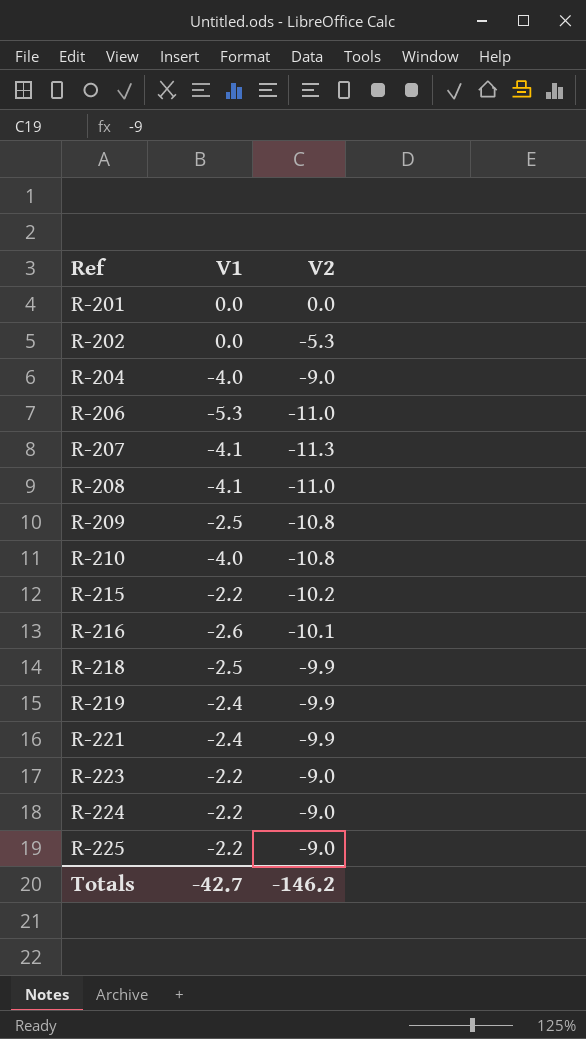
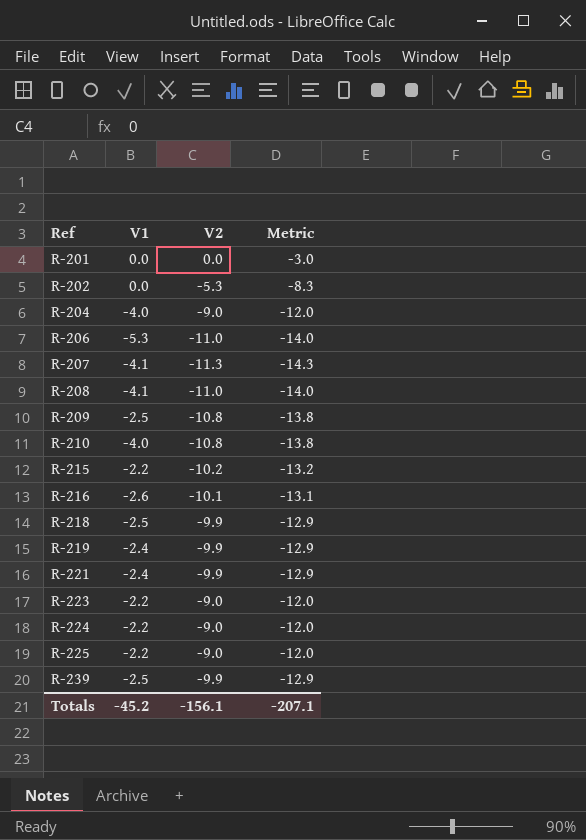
column Metric | formula: none -> [V2] - 3
row R-239: none -> -2.5 | -9.9 | -12.9
Totals | V1: -42.7 -> -45.2
Totals | V2: -146.2 -> -156.1

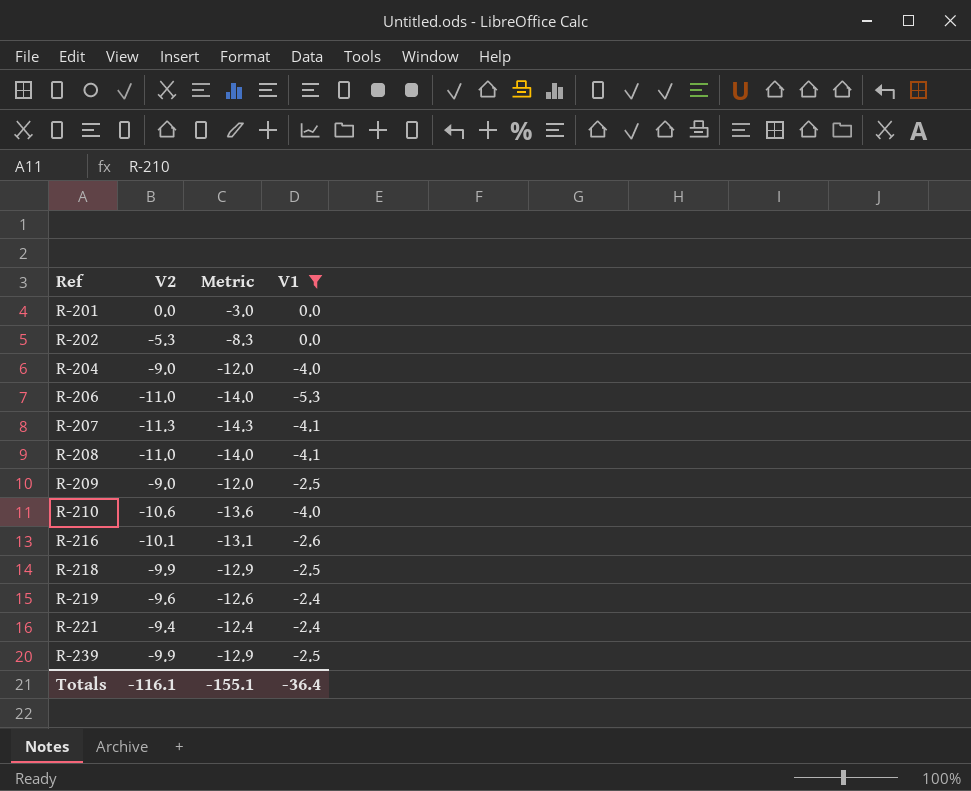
filter: none -> V1 != -2.2
column V1 | position: 2 -> 4
R-209 | V2: -10.8 -> -9.0
R-209 | Metric: -13.8 -> -12.0
R-210 | V2: -10.8 -> -10.6
R-210 | Metric: -13.8 -> -13.6
R-219 | V2: -9.9 -> -9.6
R-219 | Metric: -12.9 -> -12.6
R-221 | V2: -9.9 -> -9.4
R-221 | Metric: -12.9 -> -12.4
Totals | V2: -156.1 -> -116.1
Totals | Metric: -207.1 -> -155.1
Totals | V1: -45.2 -> -36.4

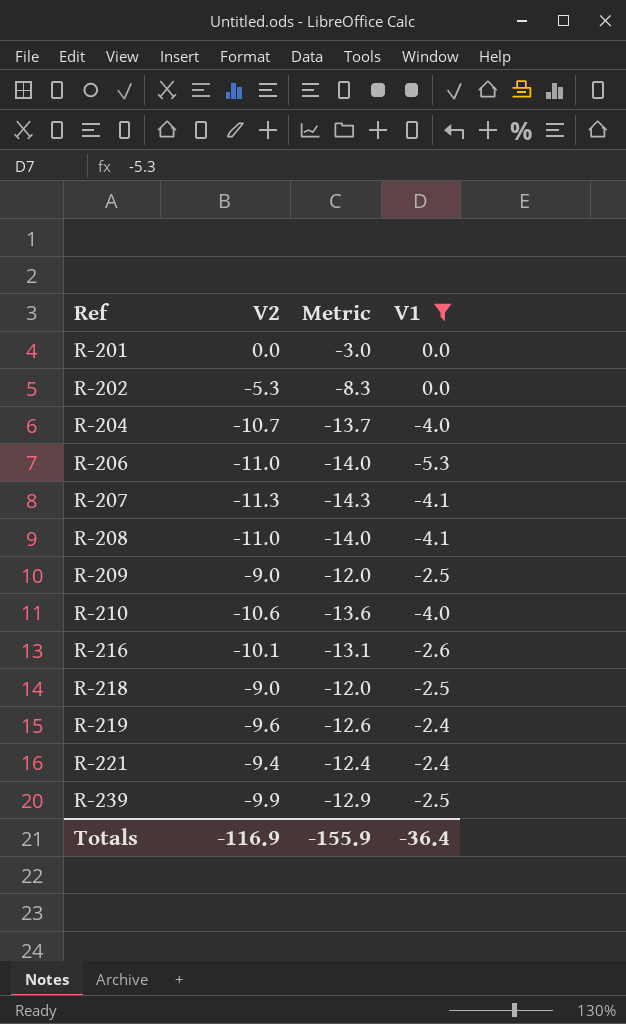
R-204 | V2: -9.0 -> -10.7
R-204 | Metric: -12.0 -> -13.7
R-218 | V2: -9.9 -> -9.0
R-218 | Metric: -12.9 -> -12.0
Totals | V2: -116.1 -> -116.9
Totals | Metric: -155.1 -> -155.9

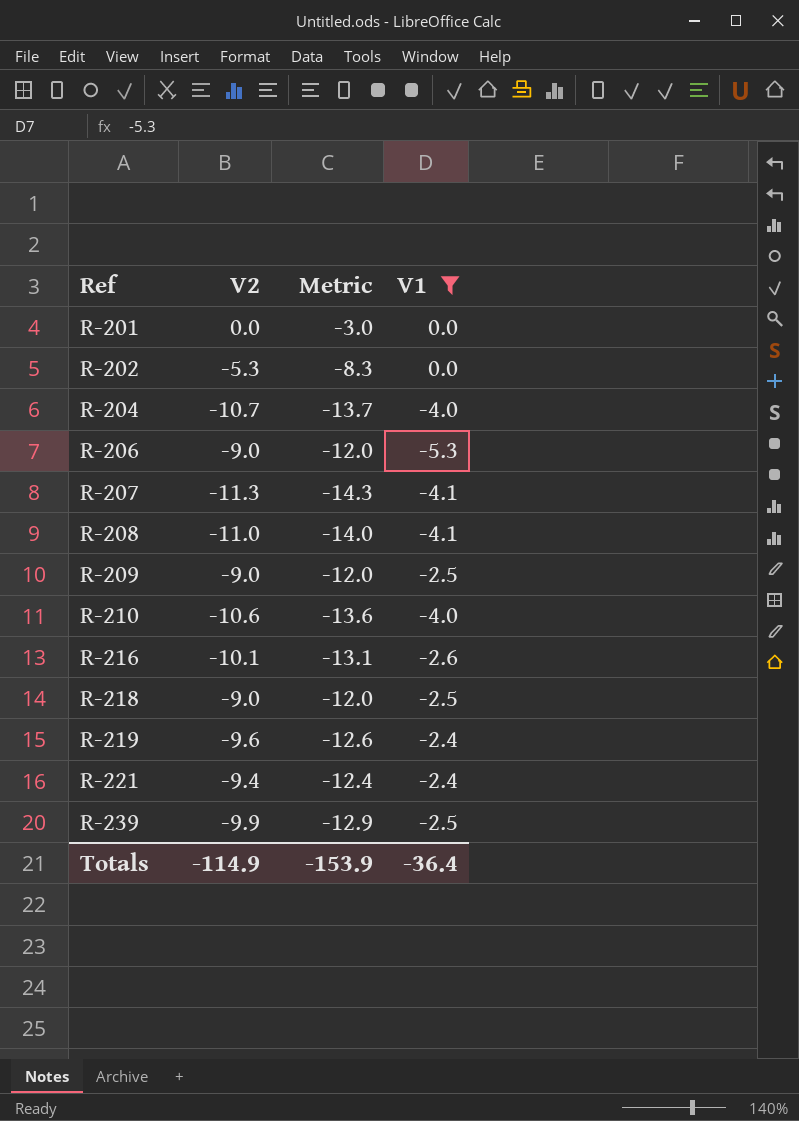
R-206 | V2: -11.0 -> -9.0
R-206 | Metric: -14.0 -> -12.0
Totals | V2: -116.9 -> -114.9
Totals | Metric: -155.9 -> -153.9

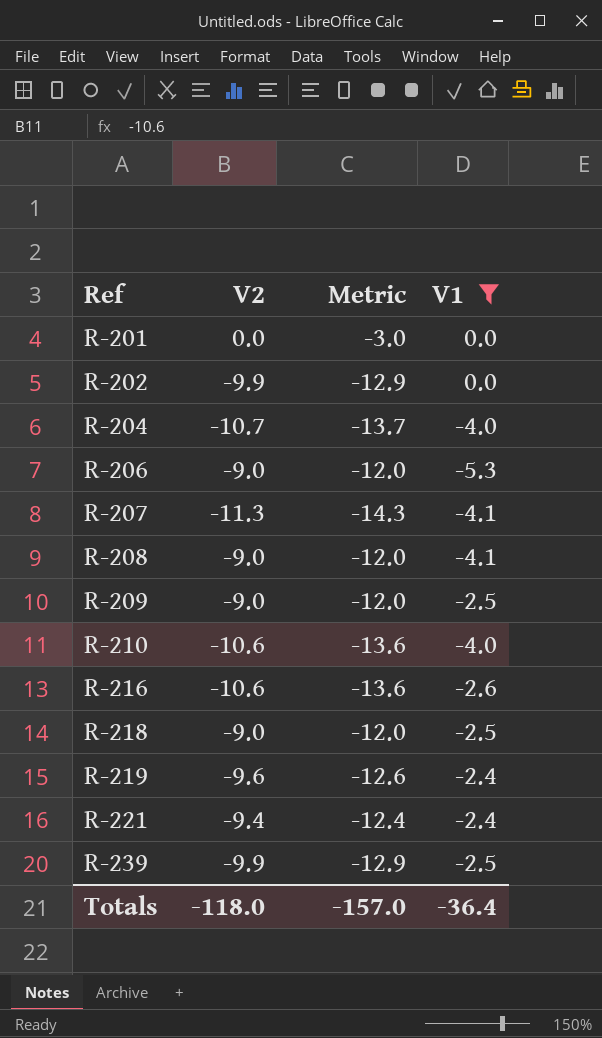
R-202 | V2: -5.3 -> -9.9
R-202 | Metric: -8.3 -> -12.9
R-208 | V2: -11.0 -> -9.0
R-208 | Metric: -14.0 -> -12.0
R-216 | V2: -10.1 -> -10.6
R-216 | Metric: -13.1 -> -13.6
Totals | V2: -114.9 -> -118.0
Totals | Metric: -153.9 -> -157.0

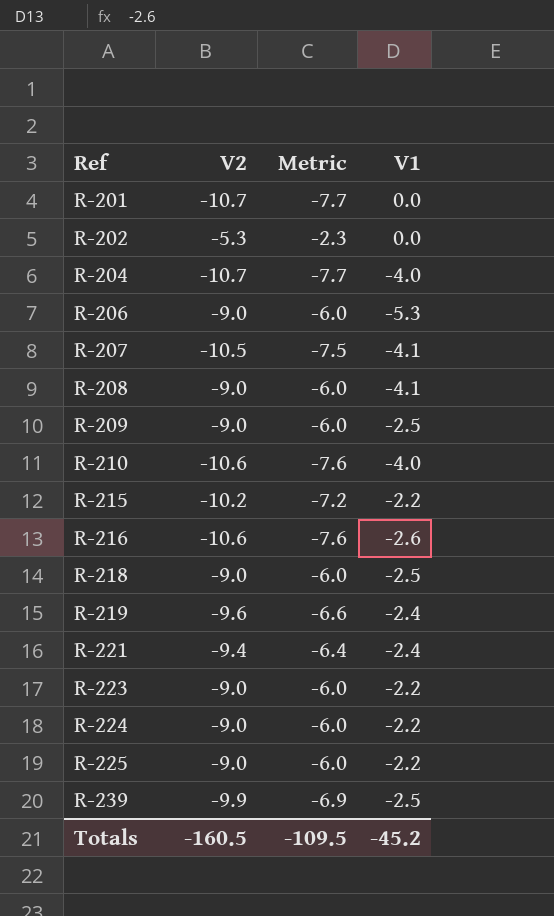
filter: V1 != -2.2 -> none
column Metric | formula: [V2] - 3 -> [V2] + 3
R-201 | V2: 0.0 -> -10.7
R-202 | V2: -9.9 -> -5.3
R-207 | V2: -11.3 -> -10.5
Totals | V2: -118.0 -> -160.5
Totals | Metric: -157.0 -> -109.5
Totals | V1: -36.4 -> -45.2

